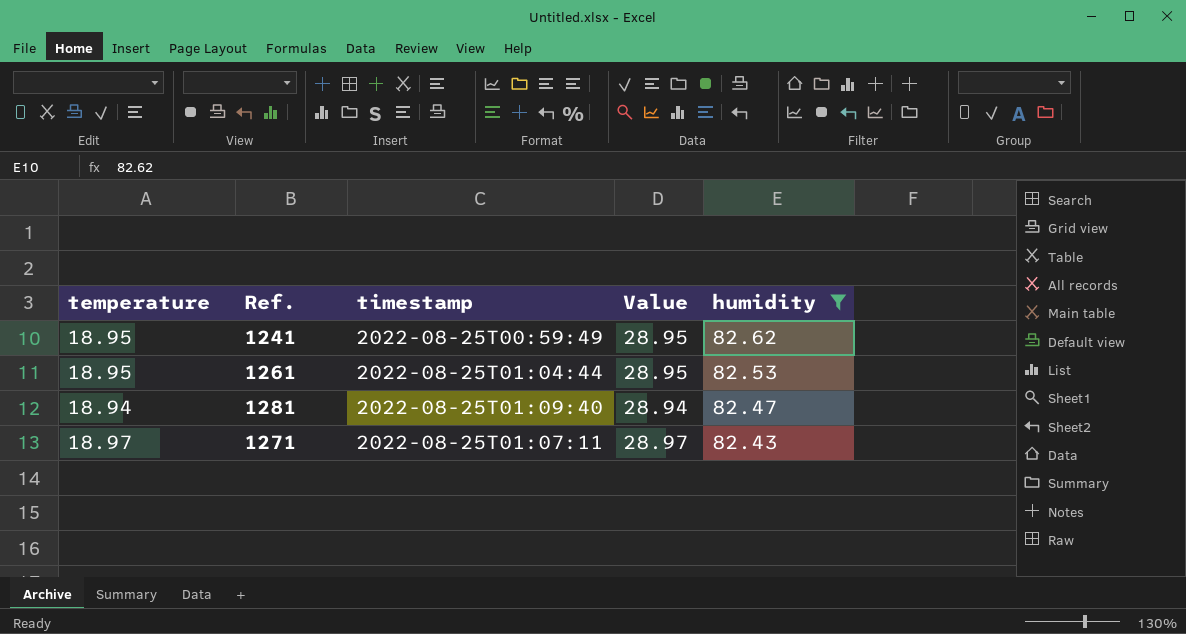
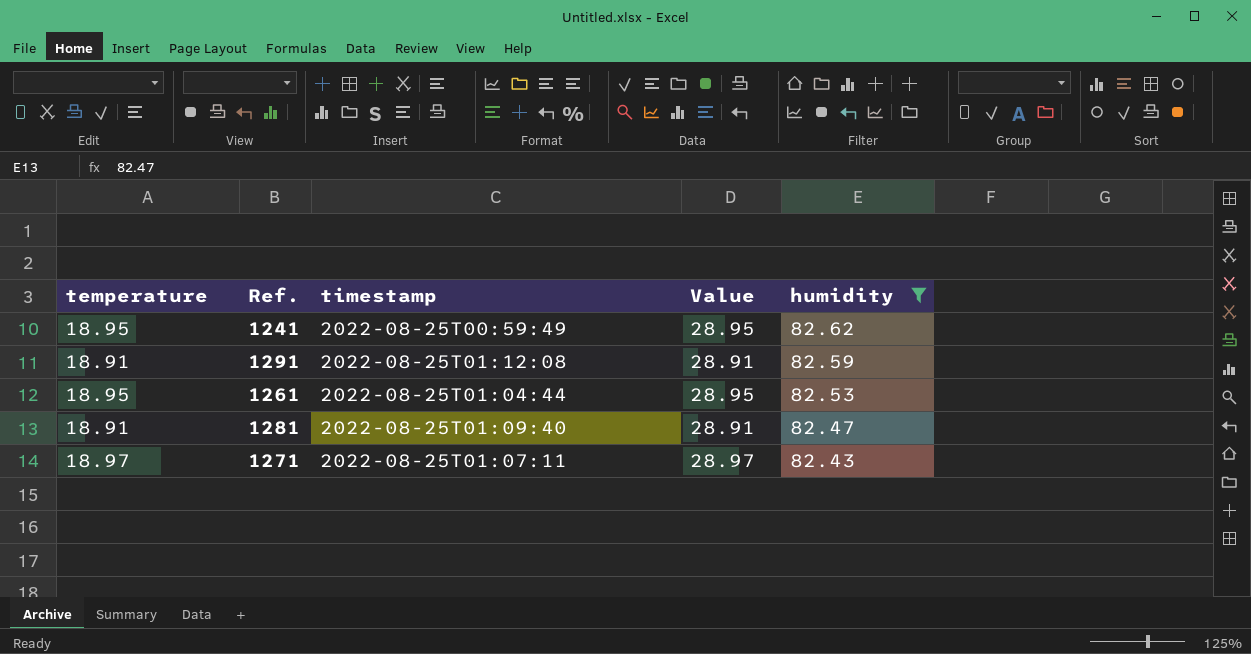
row 1291: none -> 18.91 | 2022-08-25T01:12:08 | 28.91 | 82.59
1281 | temperature: 18.94 -> 18.91
1281 | Value: 28.94 -> 28.91

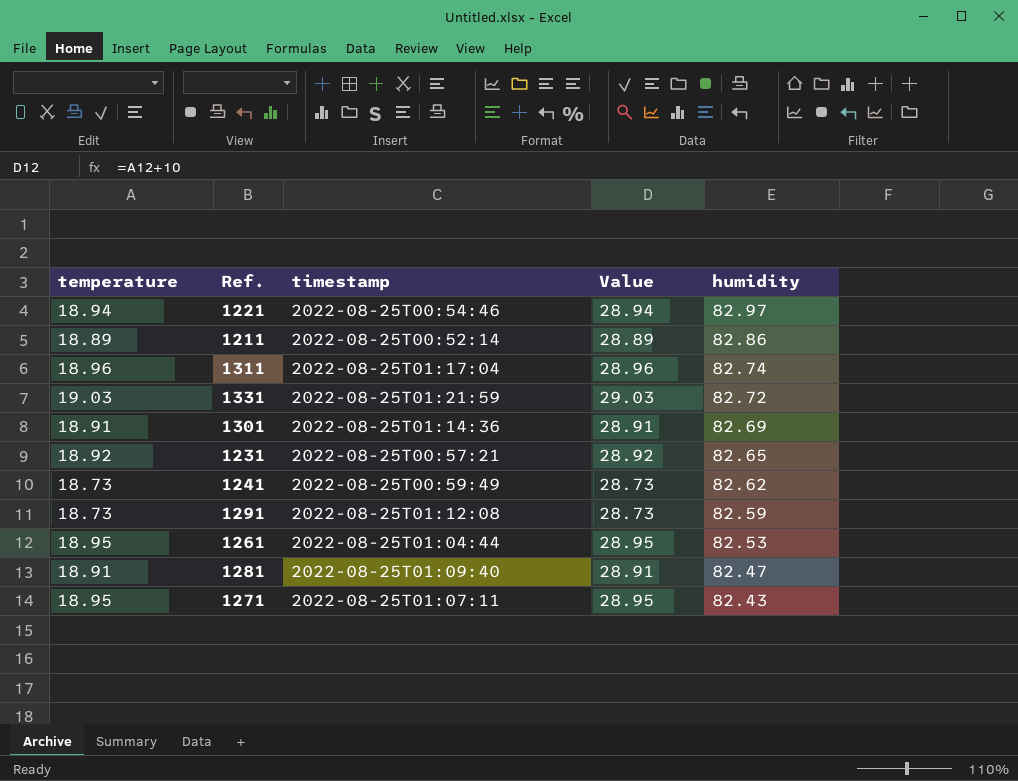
filter: humidity <= 82.62 -> none
1241 | temperature: 18.95 -> 18.73
1241 | Value: 28.95 -> 28.73
1291 | temperature: 18.91 -> 18.73
1291 | Value: 28.91 -> 28.73
1271 | temperature: 18.97 -> 18.95
1271 | Value: 28.97 -> 28.95

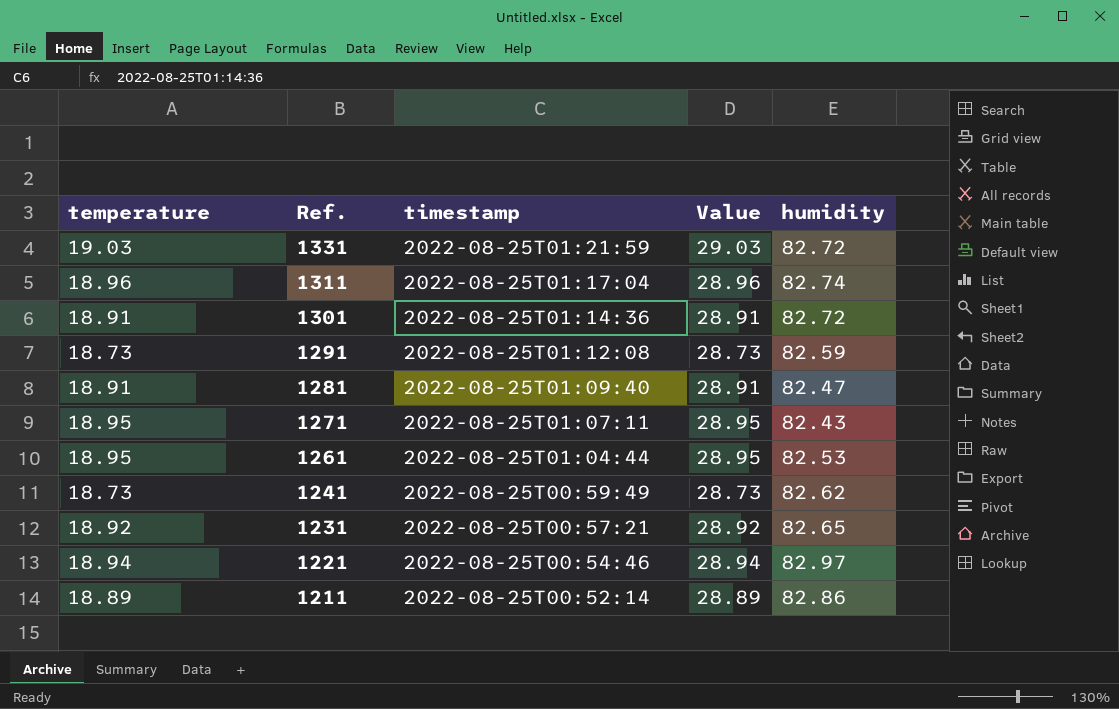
row order: humidity descending -> Ref. descending
1301 | humidity: 82.69 -> 82.72

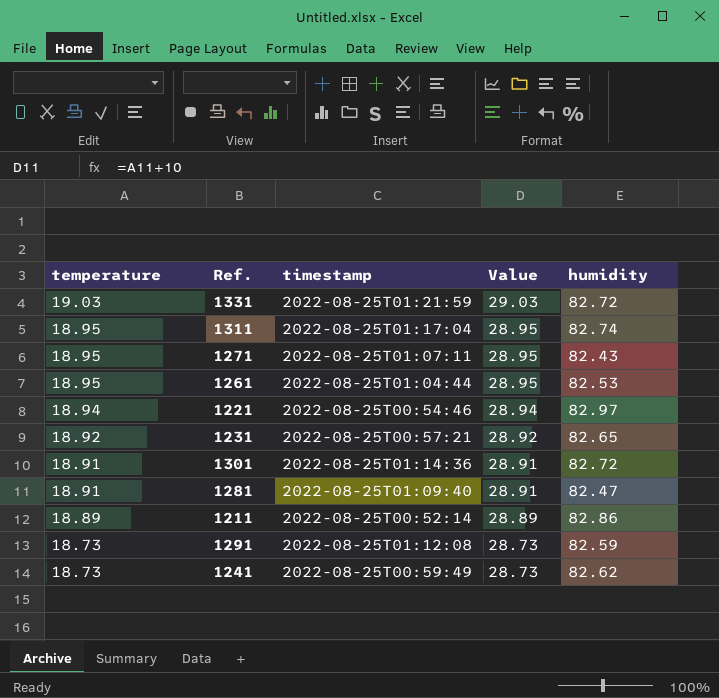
row order: Ref. descending -> temperature descending
1311 | temperature: 18.96 -> 18.95
1311 | Value: 28.96 -> 28.95

